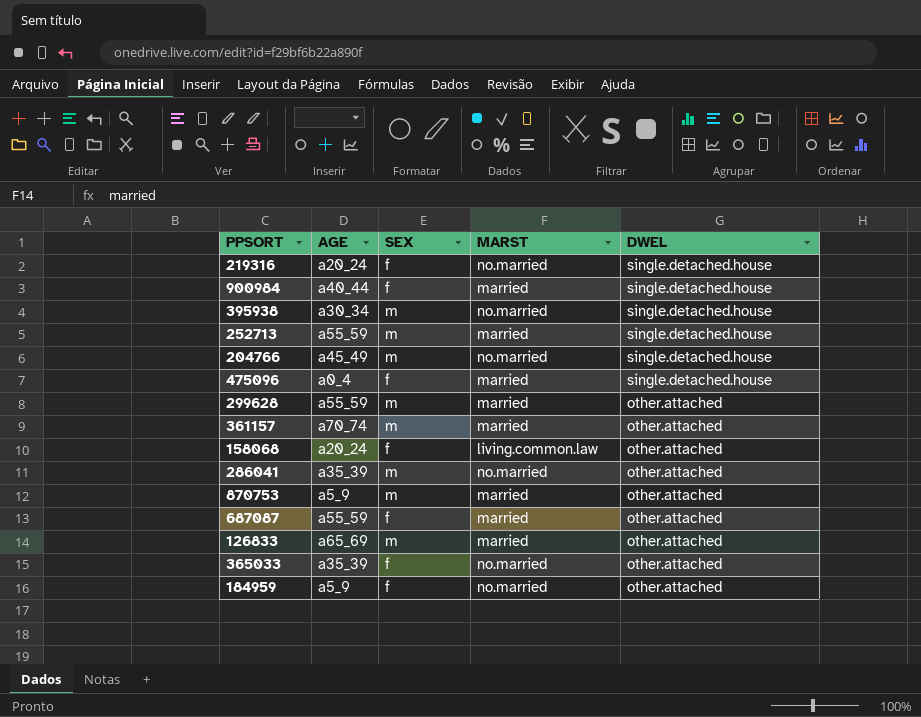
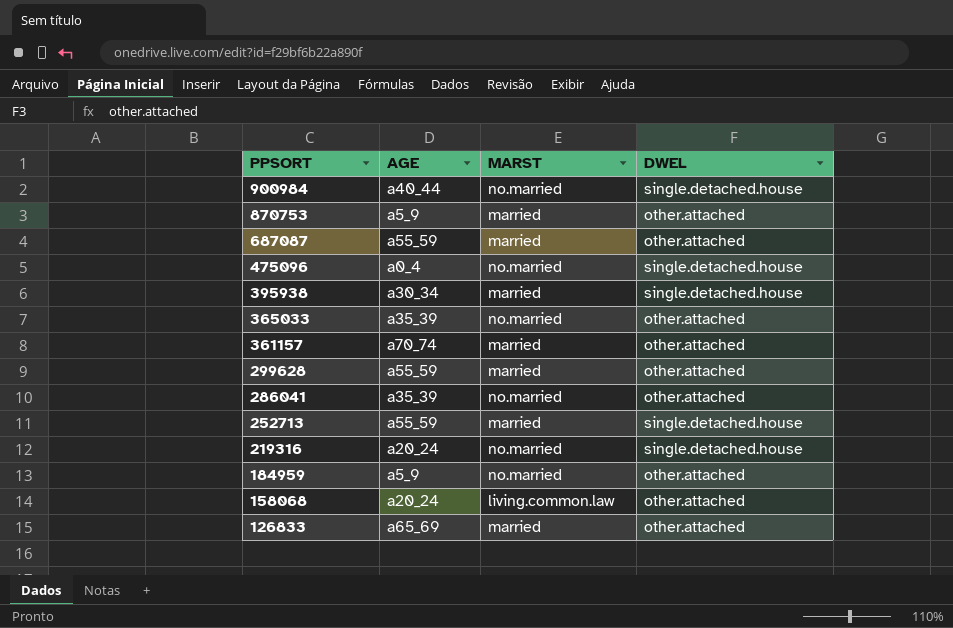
row order: DWEL descending -> PPSORT descending
column SEX | position: 3 -> none
row 204766: a45_49 | m | no.married | single.detached.house -> none
900984 | MARST: married -> no.married
475096 | MARST: married -> no.married
395938 | MARST: no.married -> married

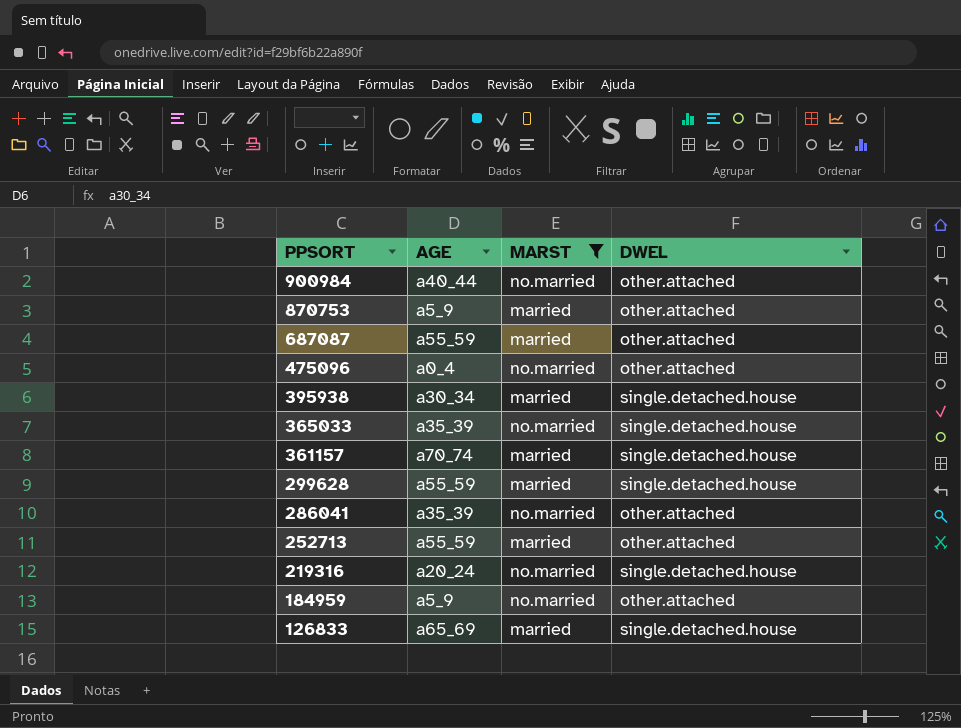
filter: none -> MARST != living.common.law
900984 | DWEL: single.detached.house -> other.attached
475096 | DWEL: single.detached.house -> other.attached
365033 | DWEL: other.attached -> single.detached.house
361157 | DWEL: other.attached -> single.detached.house
299628 | DWEL: other.attached -> single.detached.house
252713 | DWEL: single.detached.house -> other.attached
126833 | DWEL: other.attached -> single.detached.house

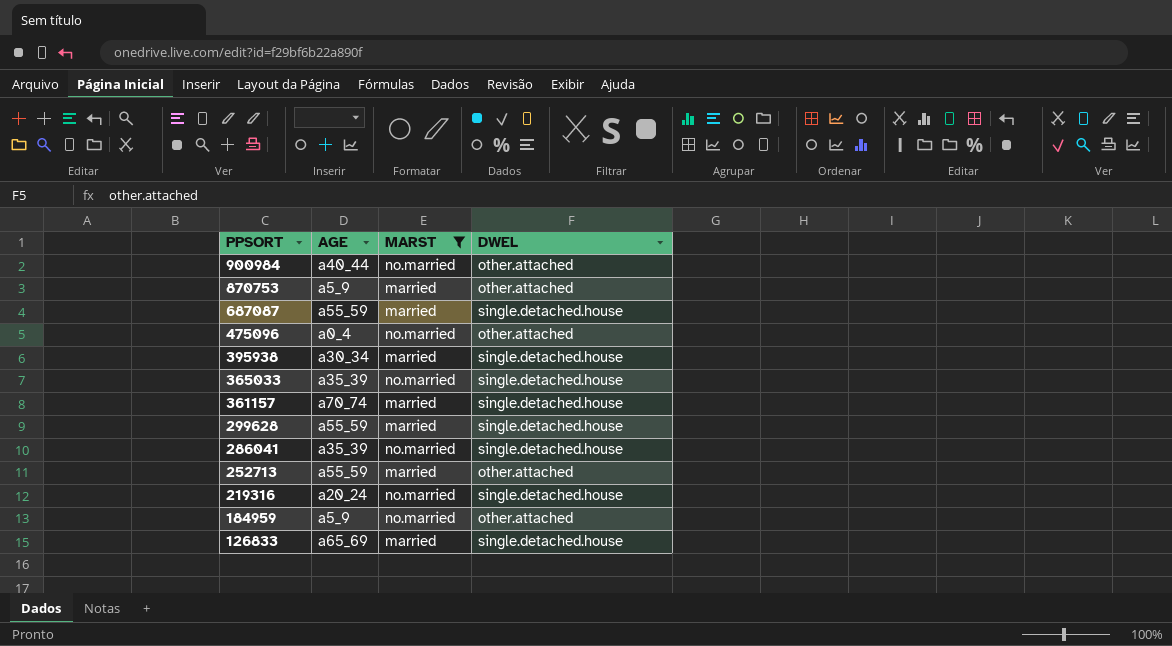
687087 | DWEL: other.attached -> single.detached.house
286041 | DWEL: other.attached -> single.detached.house

